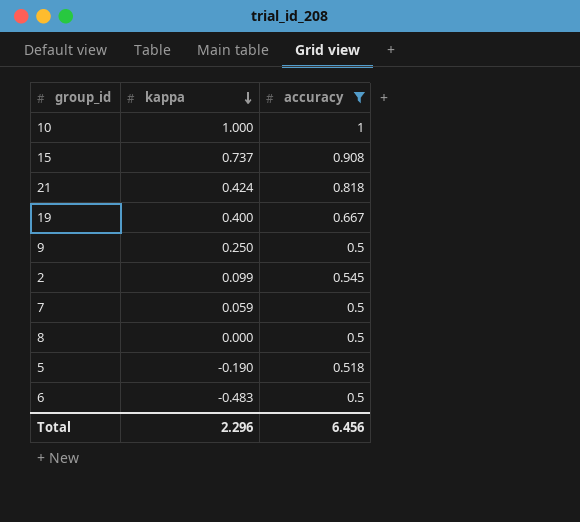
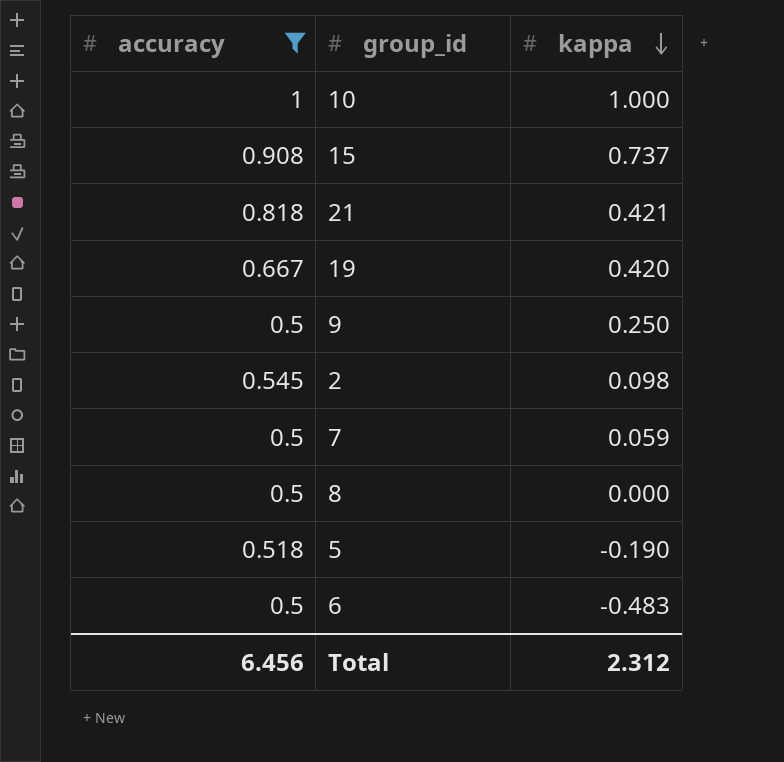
column accuracy | position: 3 -> 1
21 | kappa: 0.424 -> 0.421
19 | kappa: 0.400 -> 0.420
2 | kappa: 0.099 -> 0.098
Total | kappa: 2.296 -> 2.312

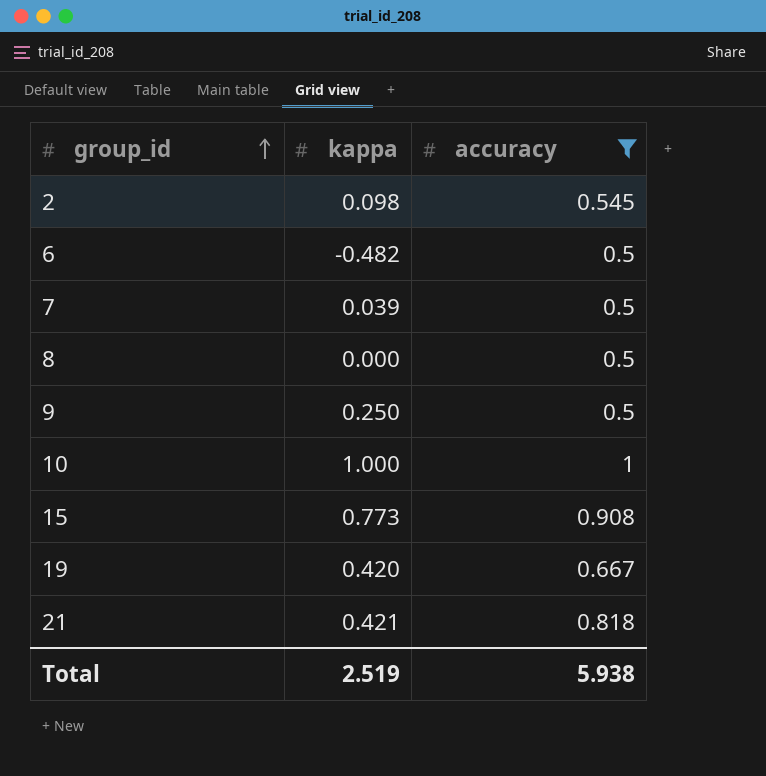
row order: kappa descending -> group_id ascending
column accuracy | position: 1 -> 3
row 5: 0.518 | -0.190 -> none
6 | kappa: -0.483 -> -0.482
7 | kappa: 0.059 -> 0.039
15 | kappa: 0.737 -> 0.773
Total | kappa: 2.312 -> 2.519
Total | accuracy: 6.456 -> 5.938

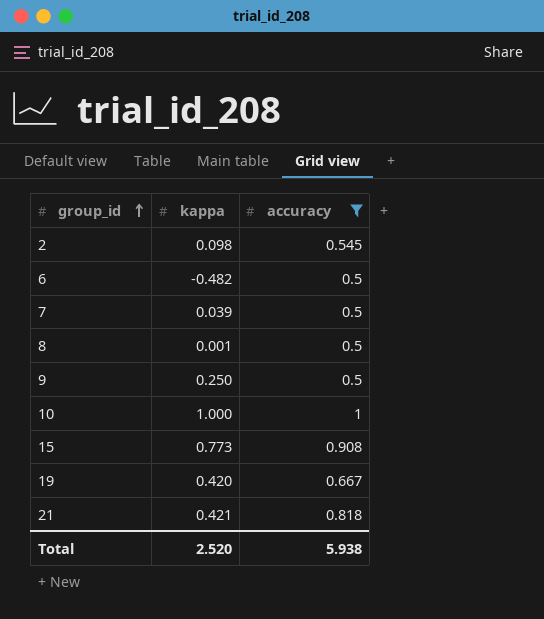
8 | kappa: 0.000 -> 0.001
Total | kappa: 2.519 -> 2.520

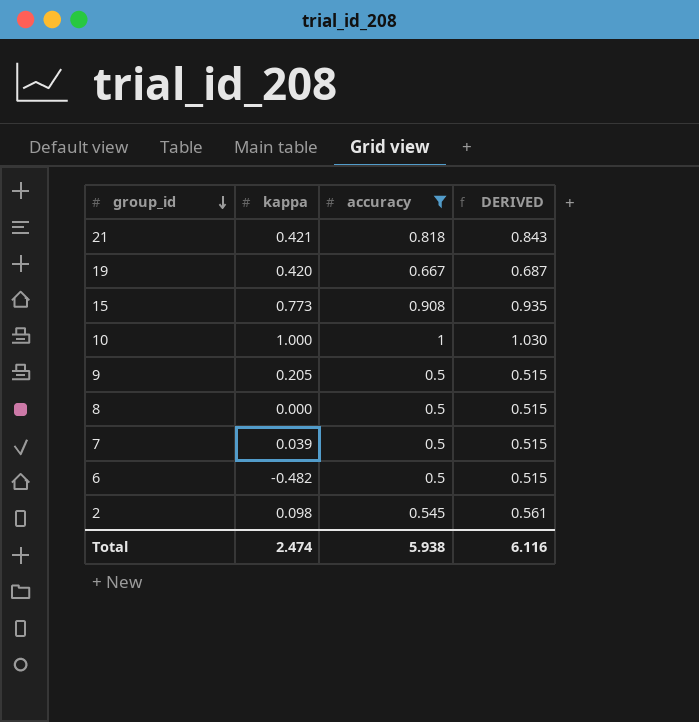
row order: group_id ascending -> group_id descending
column DERIVED | formula: none -> [accuracy] * 1.03
9 | kappa: 0.250 -> 0.205
8 | kappa: 0.001 -> 0.000
Total | kappa: 2.520 -> 2.474

